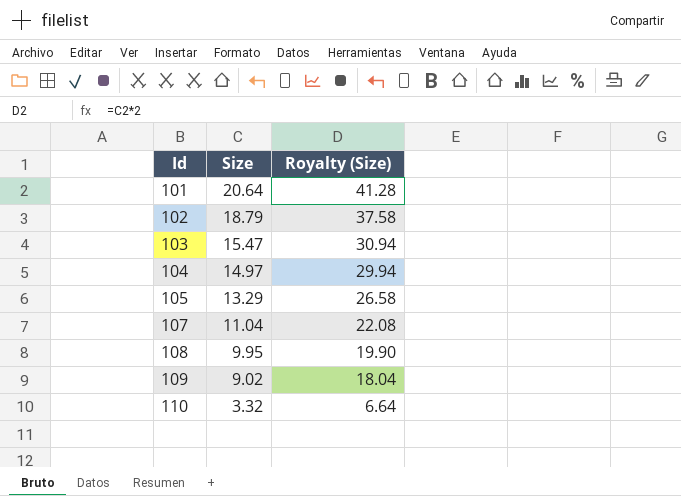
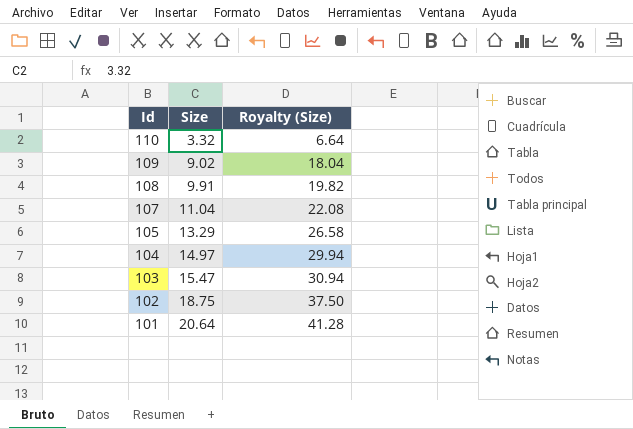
row order: Id ascending -> Id descending
108 | Size: 9.95 -> 9.91
108 | Royalty (Size): 19.90 -> 19.82
102 | Size: 18.79 -> 18.75
102 | Royalty (Size): 37.58 -> 37.50

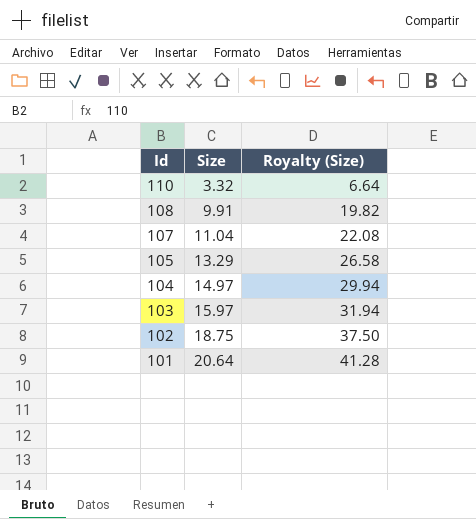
row 109: 9.02 | 18.04 -> none
103 | Size: 15.47 -> 15.97
103 | Royalty (Size): 30.94 -> 31.94

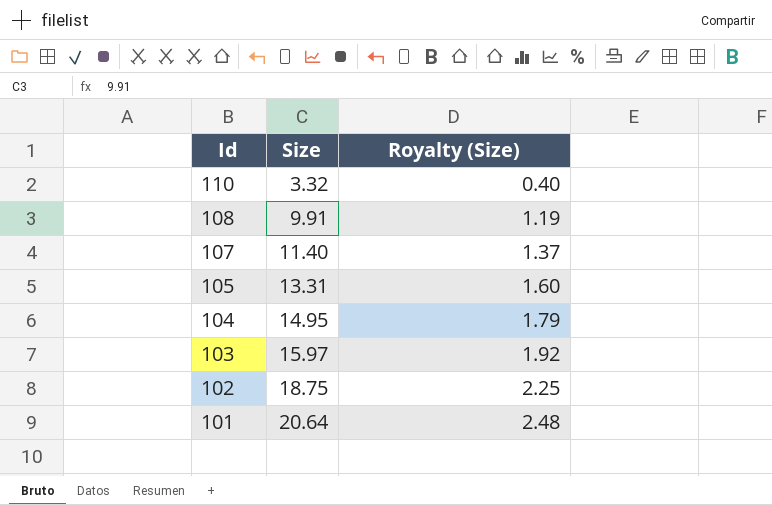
column Royalty (Size) | formula: [Size] * 2 -> [Size] * 0.12
107 | Size: 11.04 -> 11.40
105 | Size: 13.29 -> 13.31
104 | Size: 14.97 -> 14.95

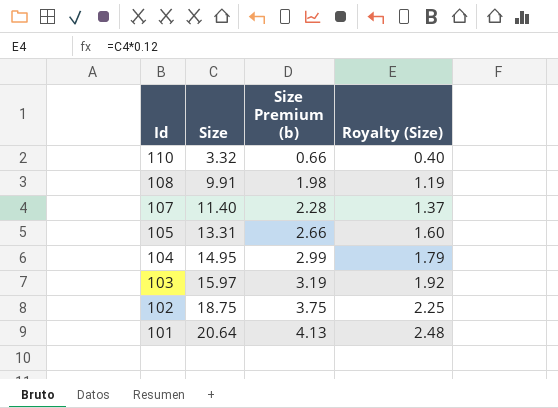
column Size Premium (b) | formula: none -> [Size] * 0.2

